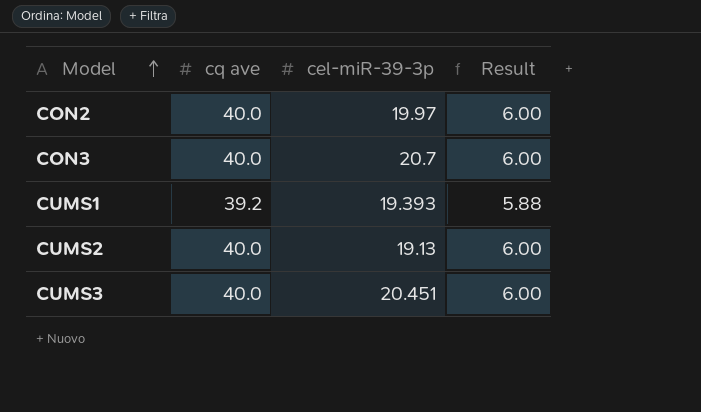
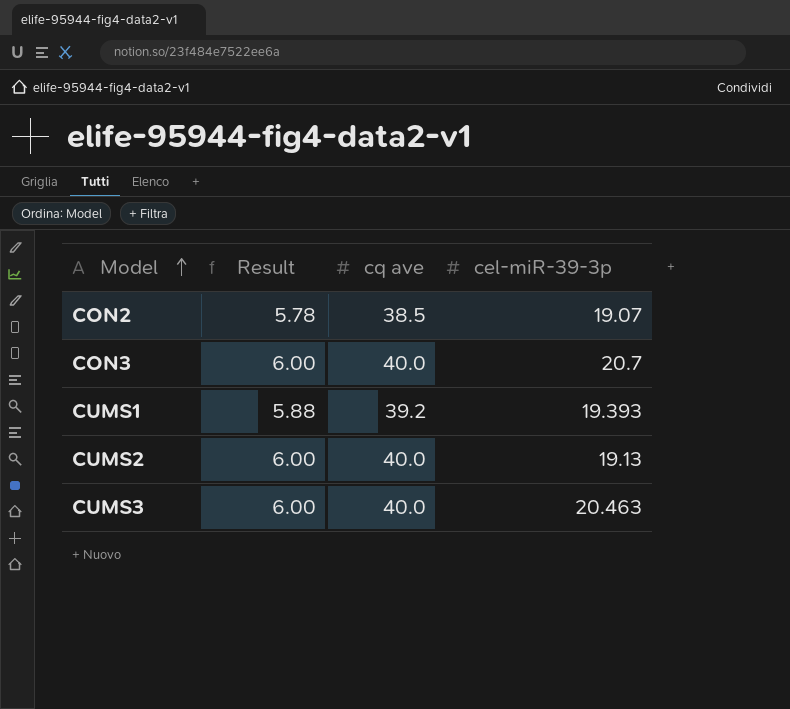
column Result | position: 4 -> 2
CON2 | Result: 6.00 -> 5.78
CON2 | cq ave: 40.0 -> 38.5
CON2 | cel-miR-39-3p: 19.97 -> 19.07
CUMS3 | cel-miR-39-3p: 20.451 -> 20.463

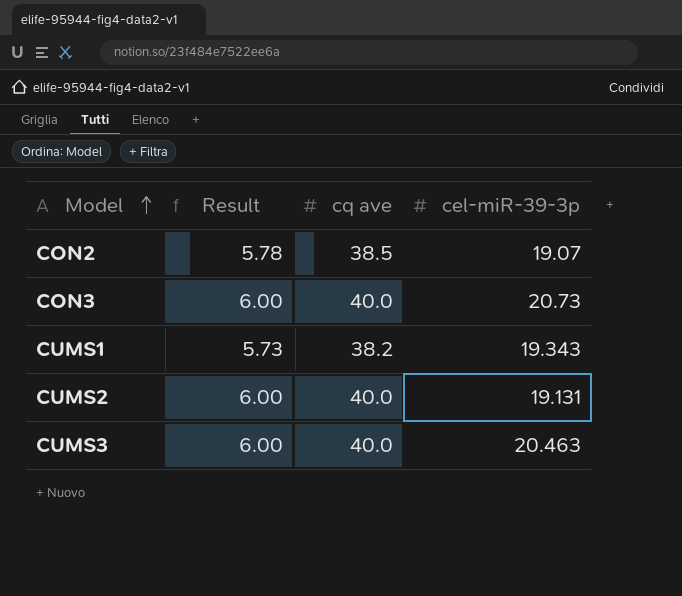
CON3 | cel-miR-39-3p: 20.7 -> 20.73
CUMS1 | Result: 5.88 -> 5.73
CUMS1 | cq ave: 39.2 -> 38.2
CUMS1 | cel-miR-39-3p: 19.393 -> 19.343
CUMS2 | cel-miR-39-3p: 19.13 -> 19.131

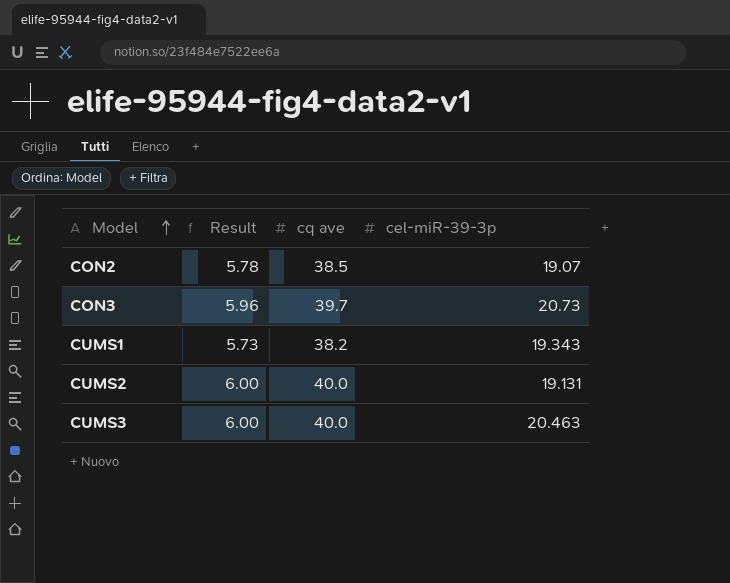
CON3 | Result: 6.00 -> 5.96
CON3 | cq ave: 40.0 -> 39.7

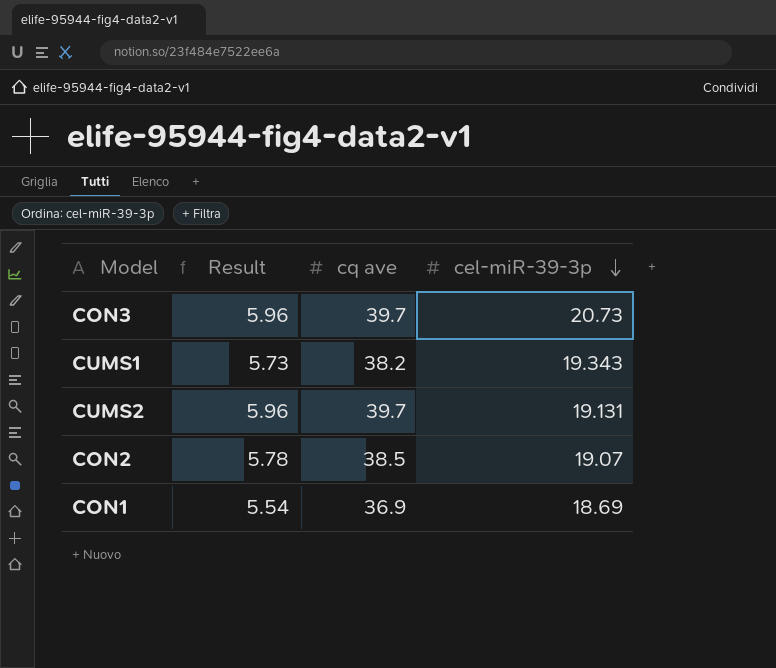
row order: Model ascending -> cel-miR-39-3p descending
row CUMS3: 6.00 | 40.0 | 20.463 -> none
CUMS2 | Result: 6.00 -> 5.96
CUMS2 | cq ave: 40.0 -> 39.7
row CON1: none -> 5.54 | 36.9 | 18.69

